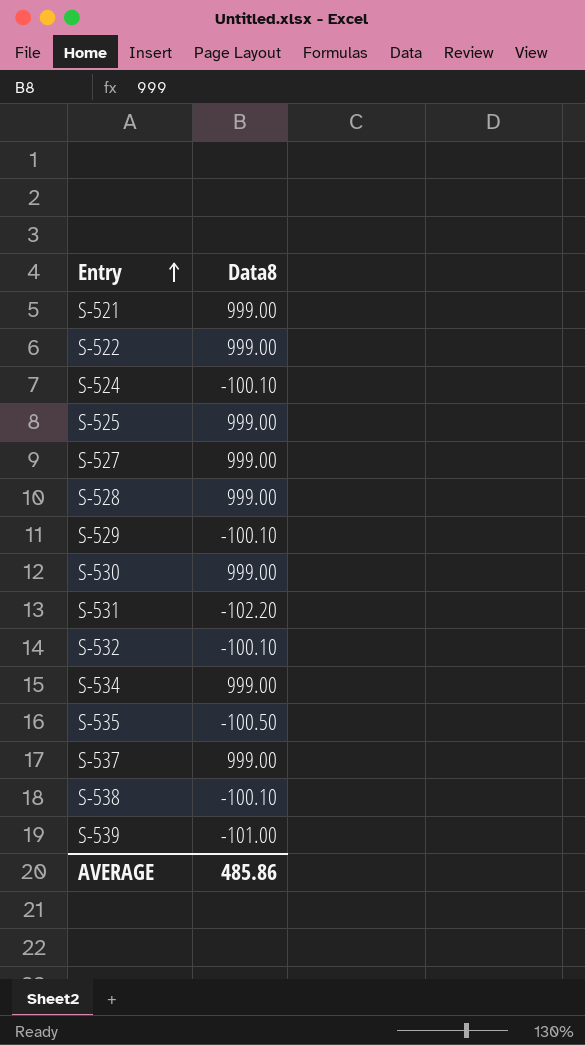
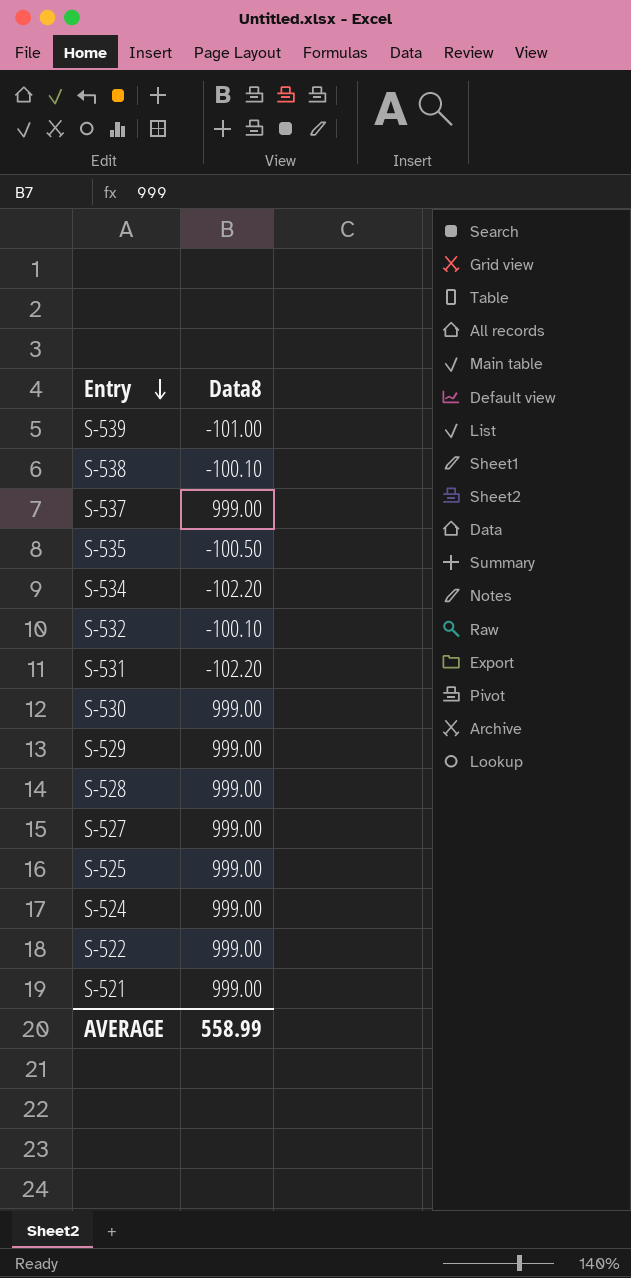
row order: Entry ascending -> Entry descending
S-534 | Data8: 999.00 -> -102.20
S-529 | Data8: -100.10 -> 999.00
S-524 | Data8: -100.10 -> 999.00
AVERAGE | Data8: 485.86 -> 558.99

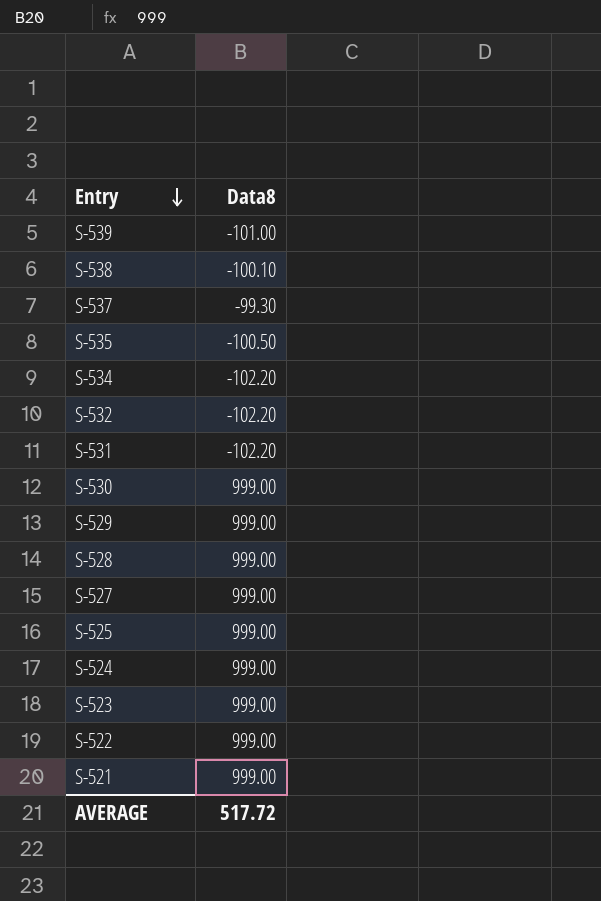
S-537 | Data8: 999.00 -> -99.30
S-532 | Data8: -100.10 -> -102.20
row S-523: none -> 999.00
AVERAGE | Data8: 558.99 -> 517.72

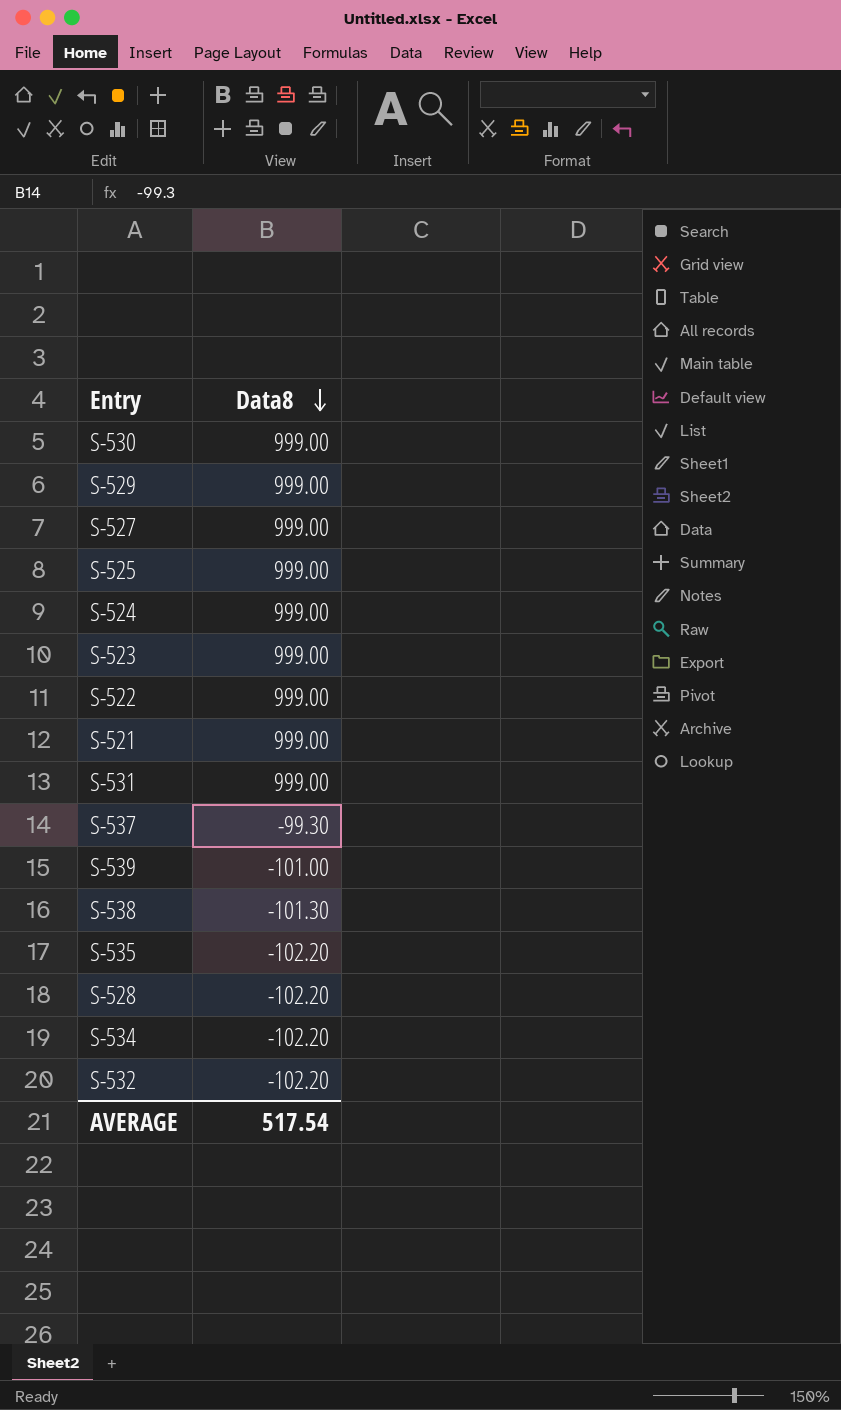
row order: Entry descending -> Data8 descending
S-531 | Data8: -102.20 -> 999.00
S-538 | Data8: -100.10 -> -101.30
S-535 | Data8: -100.50 -> -102.20
S-528 | Data8: 999.00 -> -102.20
AVERAGE | Data8: 517.72 -> 517.54

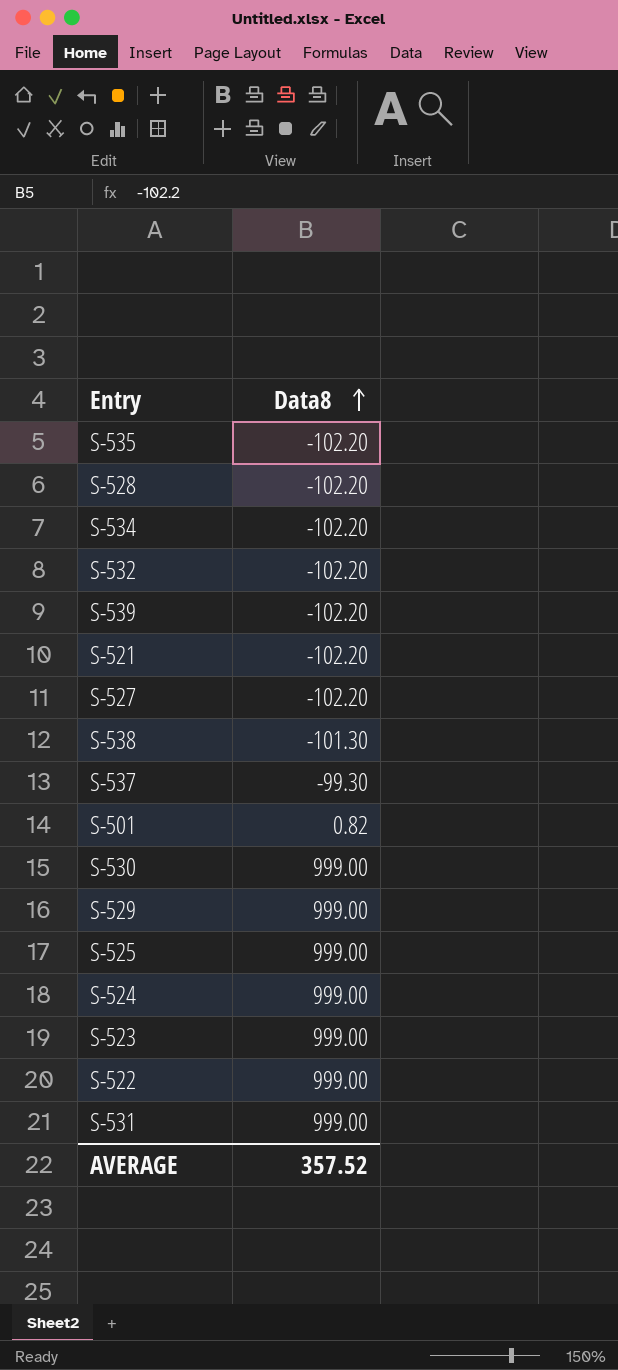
row order: Data8 descending -> Data8 ascending
S-539 | Data8: -101.00 -> -102.20
S-521 | Data8: 999.00 -> -102.20
S-527 | Data8: 999.00 -> -102.20
row S-501: none -> 0.82
AVERAGE | Data8: 517.54 -> 357.52

